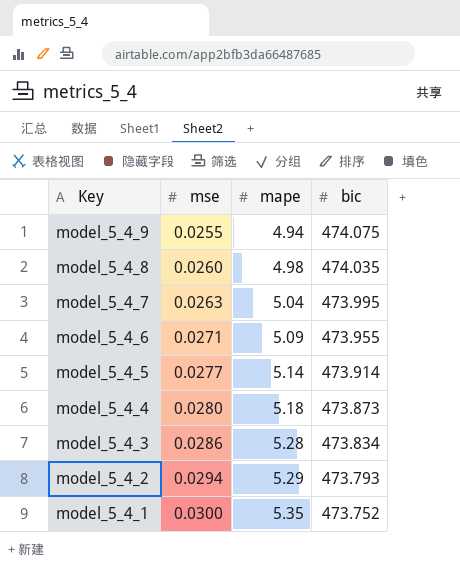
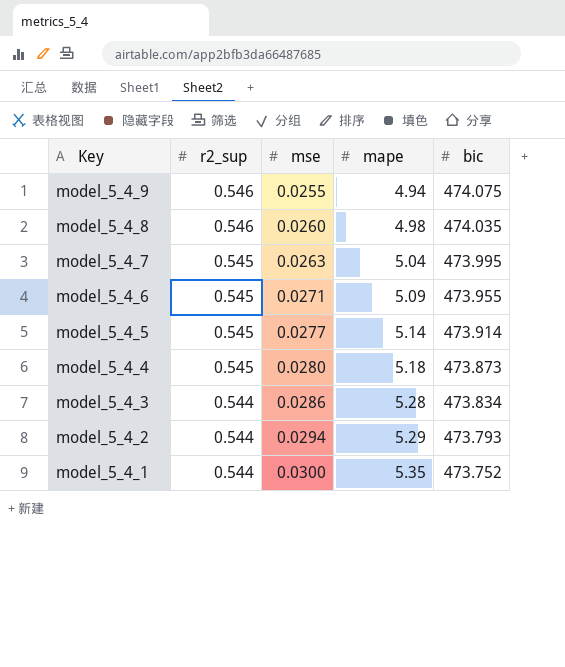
column r2_sup | position: none -> 2

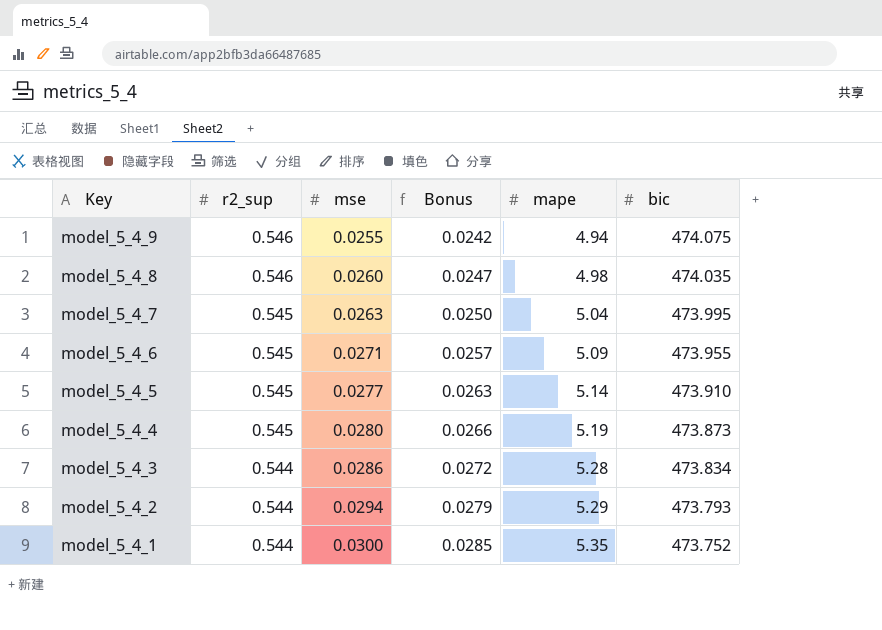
column Bonus | formula: none -> [mse] * 0.95
model_5_4_5 | bic: 473.914 -> 473.910
model_5_4_4 | mape: 5.18 -> 5.19

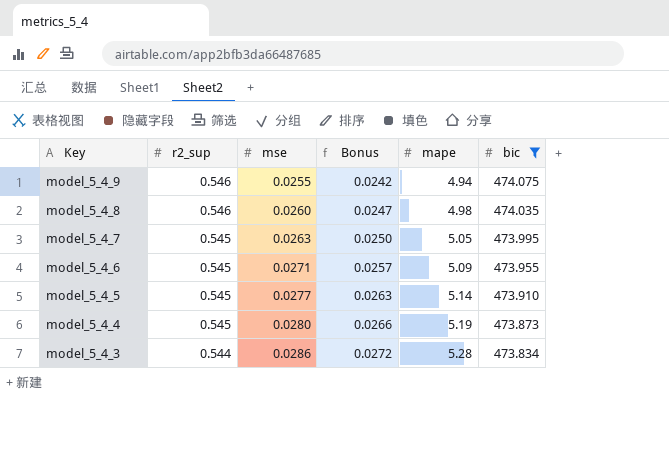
filter: none -> bic >= 473.834
model_5_4_7 | mape: 5.04 -> 5.05

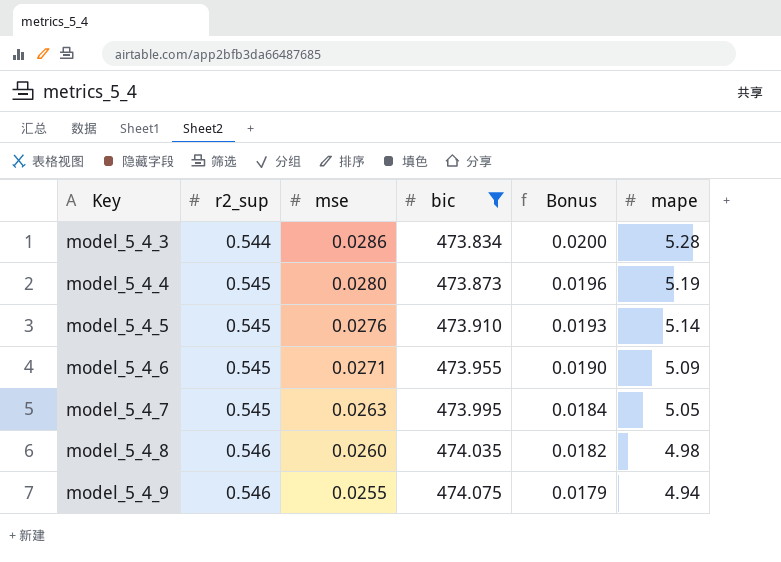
row order: Key descending -> Key ascending
column bic | position: 6 -> 4
column Bonus | formula: [mse] * 0.95 -> [mse] * 0.7
model_5_4_5 | mse: 0.0277 -> 0.0276

